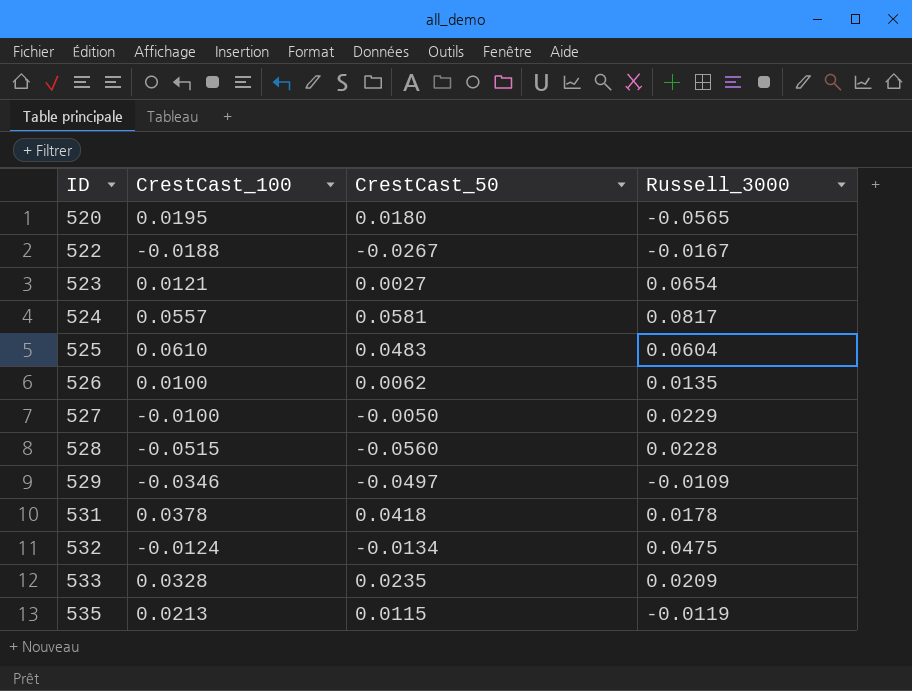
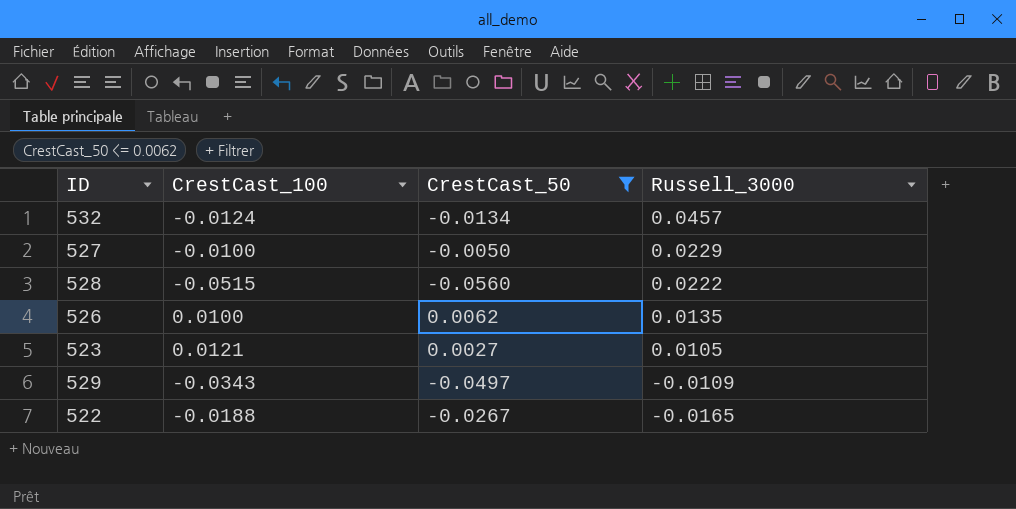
filter: none -> CrestCast_50 <= 0.0062
row order: ID ascending -> Russell_3000 descending
532 | Russell_3000: 0.0475 -> 0.0457
528 | Russell_3000: 0.0228 -> 0.0222
523 | Russell_3000: 0.0654 -> 0.0105
529 | CrestCast_100: -0.0346 -> -0.0343
522 | Russell_3000: -0.0167 -> -0.0165

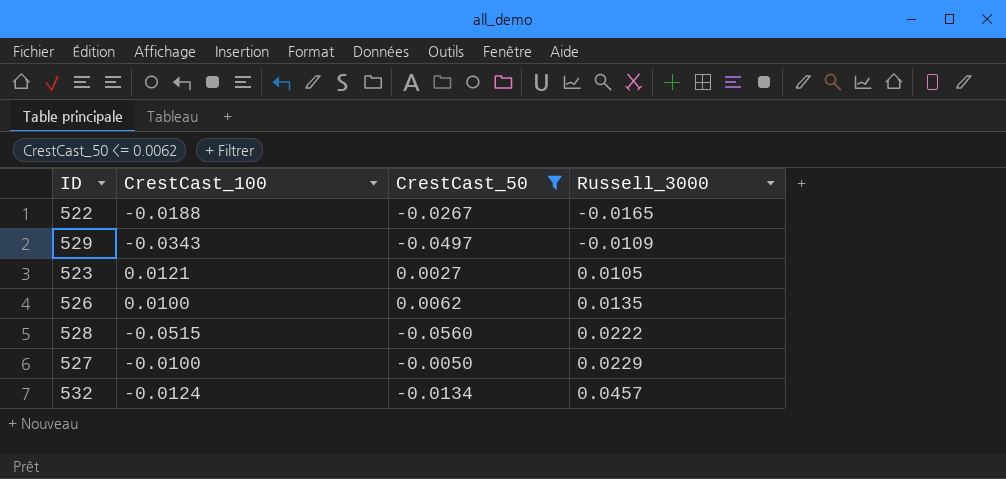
row order: Russell_3000 descending -> Russell_3000 ascending

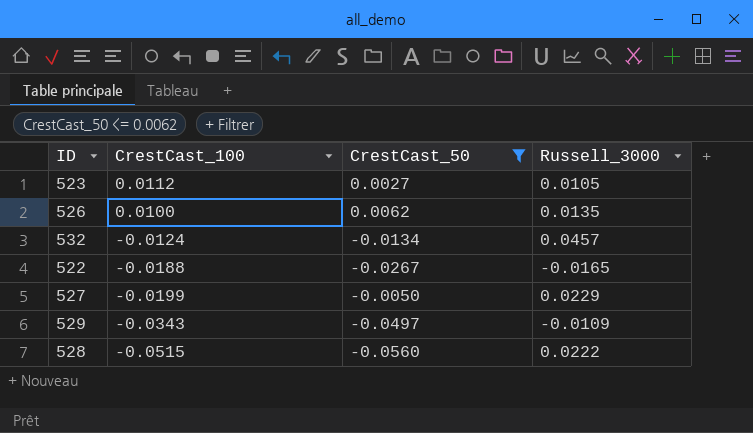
row order: Russell_3000 ascending -> CrestCast_100 descending
523 | CrestCast_100: 0.0121 -> 0.0112
527 | CrestCast_100: -0.0100 -> -0.0199

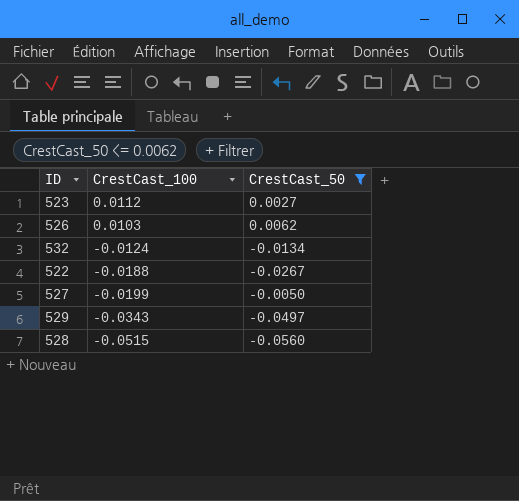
column Russell_3000 | position: 4 -> none
526 | CrestCast_100: 0.0100 -> 0.0103

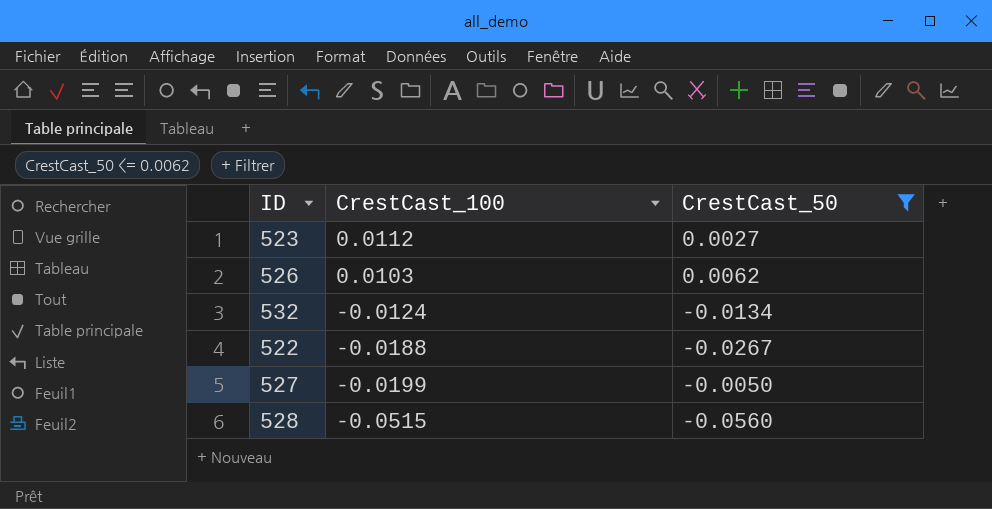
row 529: -0.0343 | -0.0497 -> none

